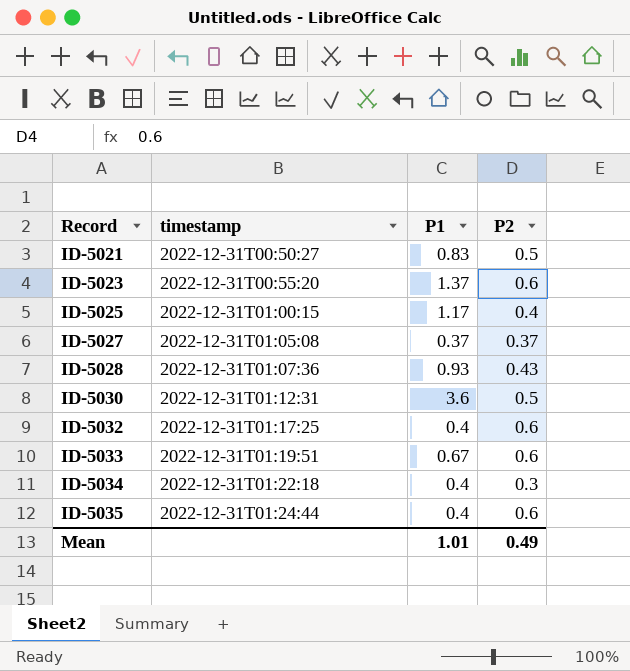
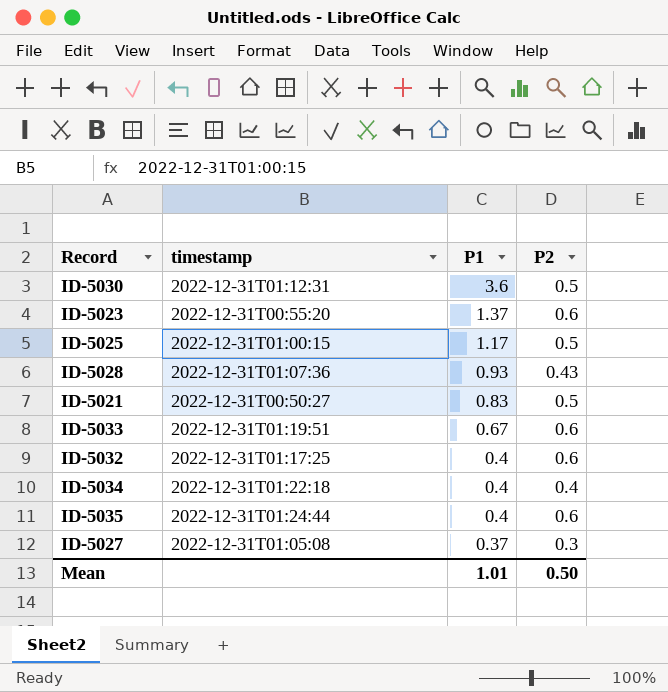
row order: Record ascending -> P1 descending
ID-5025 | P2: 0.4 -> 0.5
ID-5034 | P2: 0.3 -> 0.4
ID-5027 | P2: 0.37 -> 0.3
Mean | P2: 0.49 -> 0.50

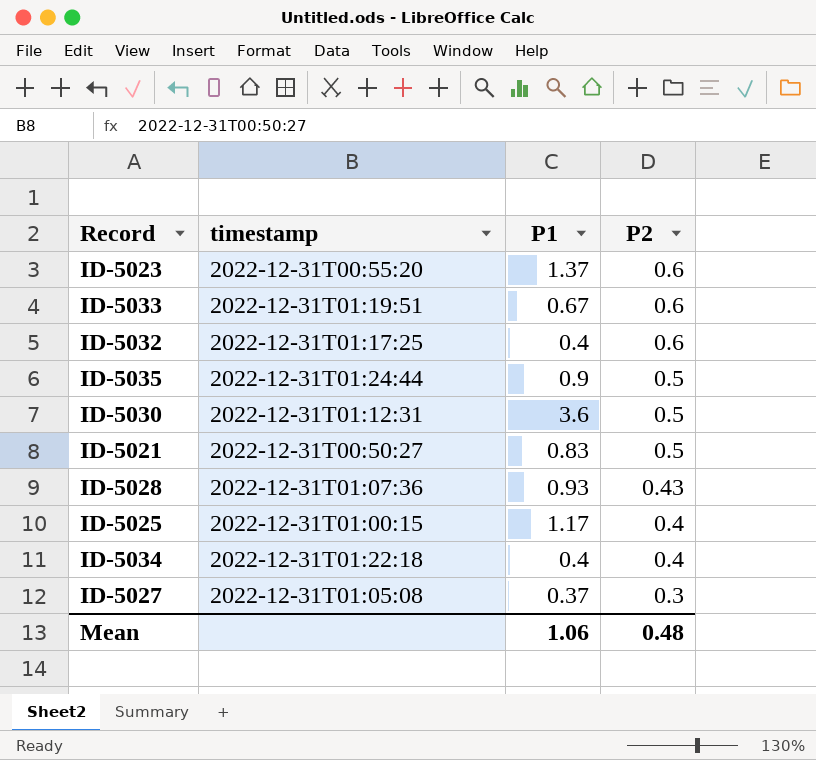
row order: P1 descending -> P2 descending
ID-5035 | P1: 0.4 -> 0.9
ID-5035 | P2: 0.6 -> 0.5
ID-5025 | P2: 0.5 -> 0.4
Mean | P1: 1.01 -> 1.06
Mean | P2: 0.50 -> 0.48

